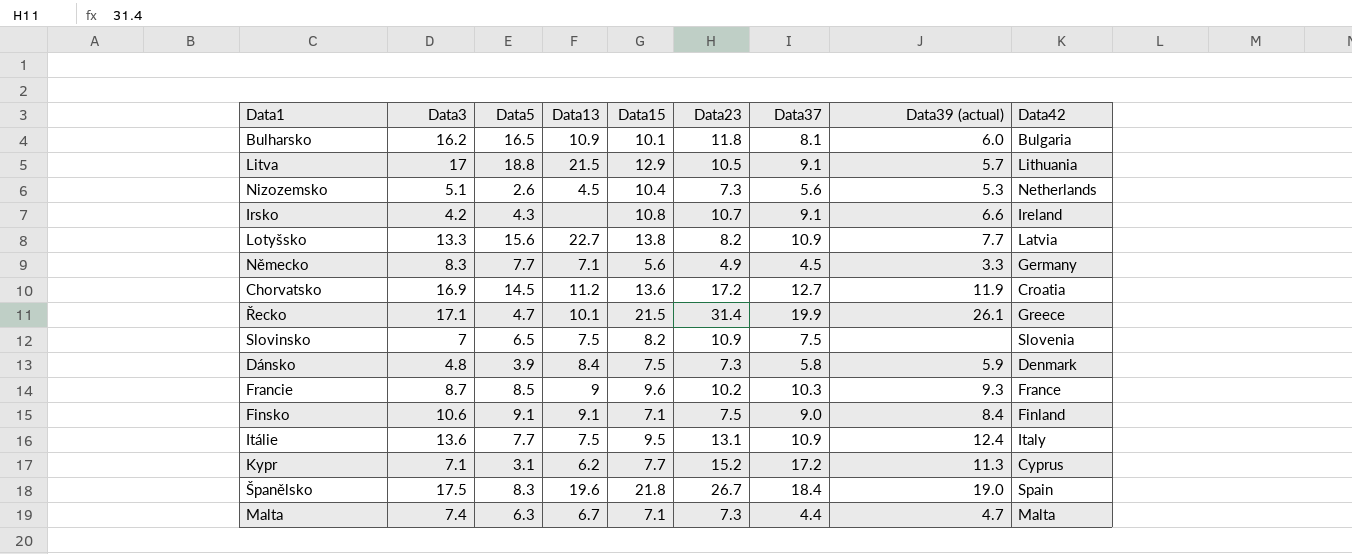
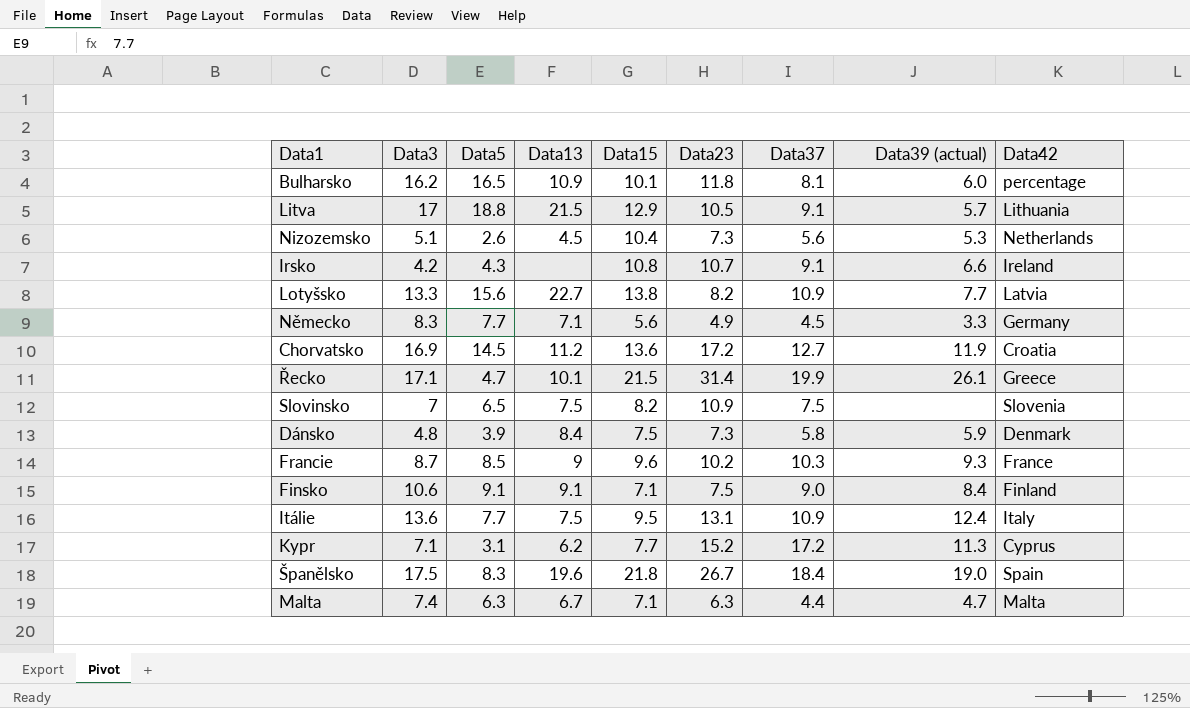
Bulharsko | Data42: Bulgaria -> percentage
Malta | Data23: 7.3 -> 6.3

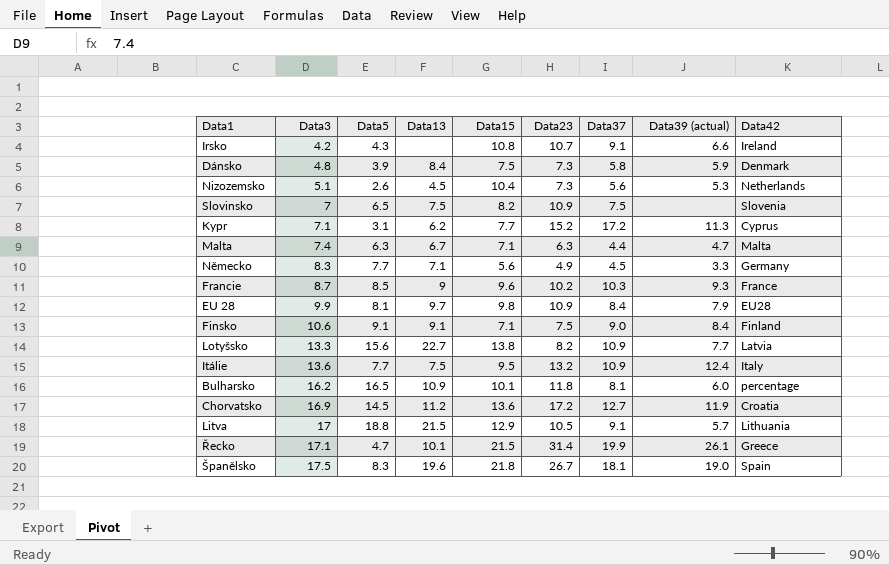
row order: none -> Data3 ascending
row EU 28: none -> 9.9 | 8.1 | 9.7 | 9.8 | 10.9 | 8.4 | 7.9 | EU28
Itálie | Data23: 13.1 -> 13.2
Španělsko | Data37: 18.4 -> 18.1

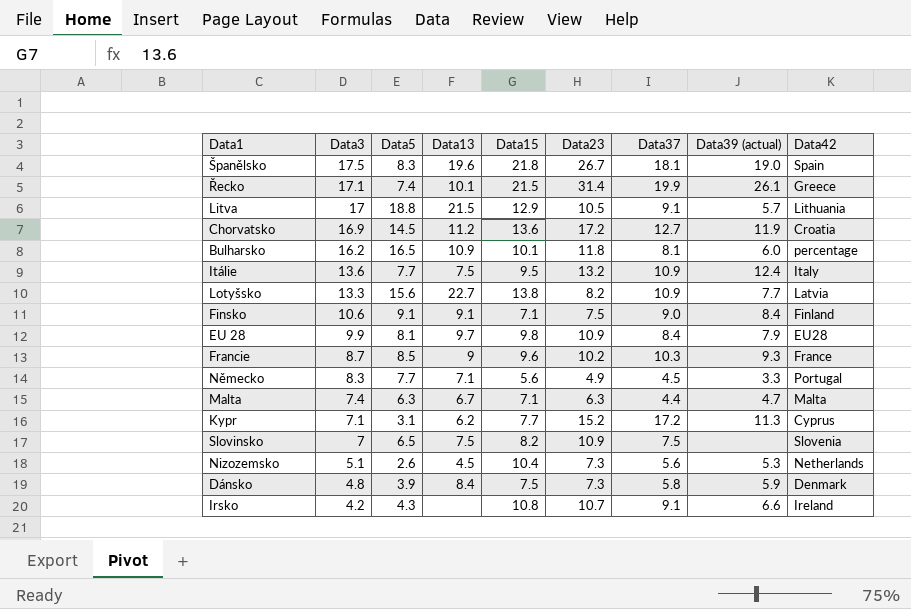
row order: Data3 ascending -> Data3 descending
Řecko | Data5: 4.7 -> 7.4
Německo | Data42: Germany -> Portugal

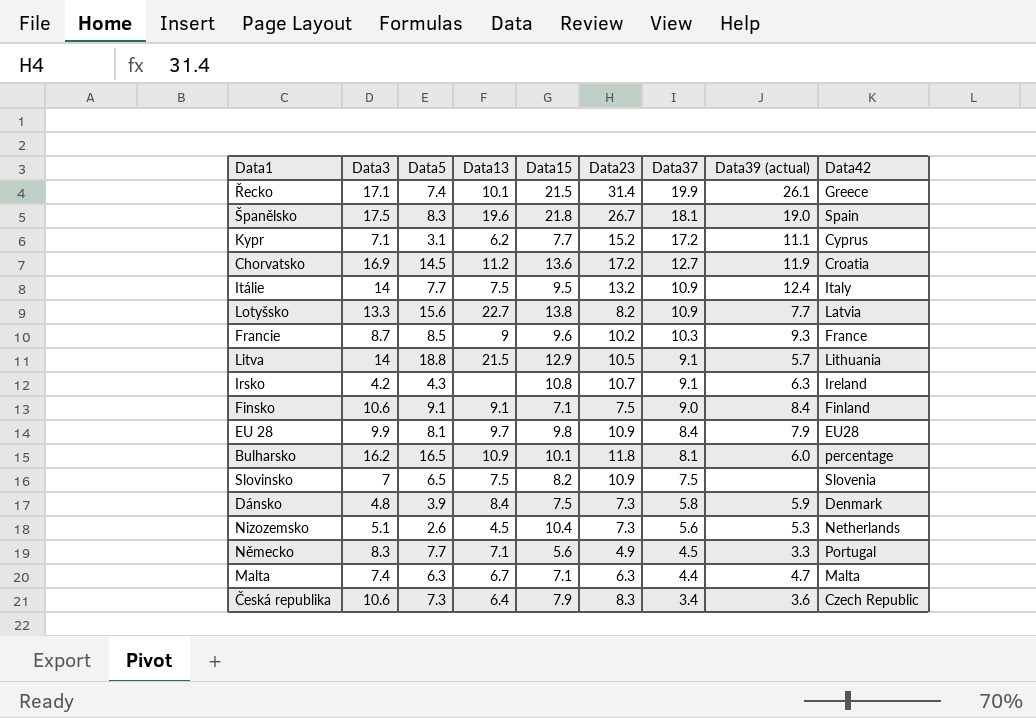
row order: Data3 descending -> Data37 descending
Kypr | Data39 (actual): 11.3 -> 11.1
Itálie | Data3: 13.6 -> 14
Litva | Data3: 17 -> 14
Irsko | Data39 (actual): 6.6 -> 6.3
row Česká republika: none -> 10.6 | 7.3 | 6.4 | 7.9 | 8.3 | 3.4 | 3.6 | Czech Republic

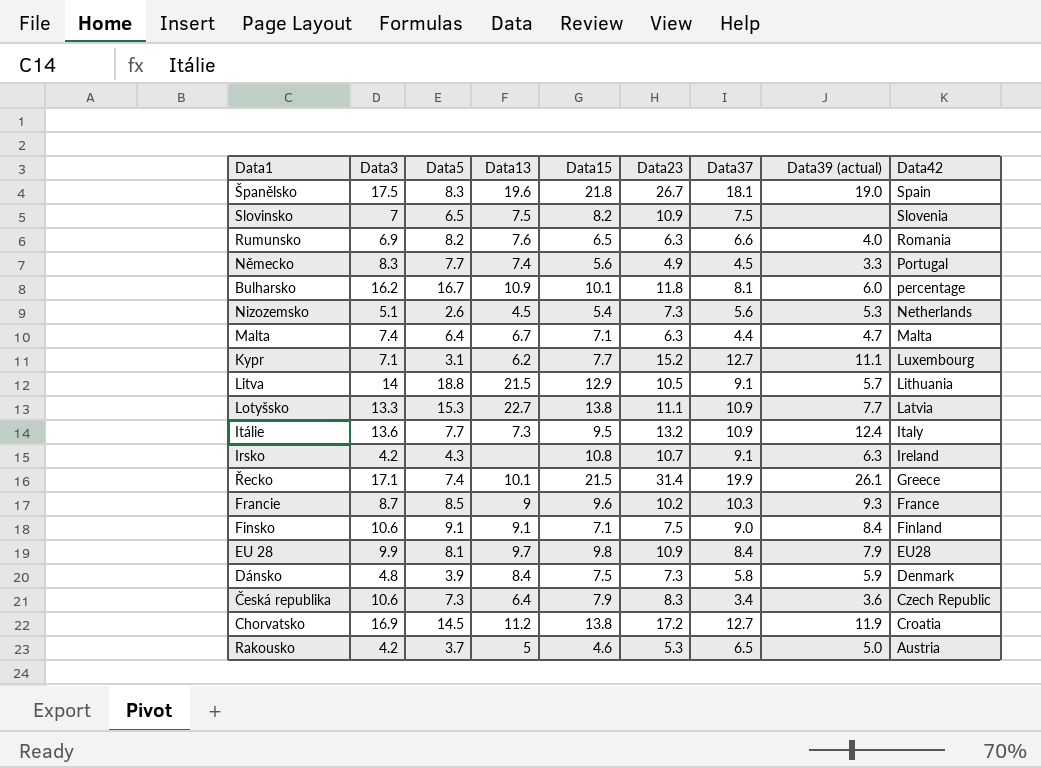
row order: Data37 descending -> Data42 descending
row Rumunsko: none -> 6.9 | 8.2 | 7.6 | 6.5 | 6.3 | 6.6 | 4.0 | Romania
Německo | Data13: 7.1 -> 7.4
Bulharsko | Data5: 16.5 -> 16.7
Nizozemsko | Data15: 10.4 -> 5.4
Malta | Data5: 6.3 -> 6.4
Kypr | Data37: 17.2 -> 12.7
Kypr | Data42: Cyprus -> Luxembourg
Lotyšsko | Data5: 15.6 -> 15.3
Lotyšsko | Data23: 8.2 -> 11.1
Itálie | Data3: 14 -> 13.6
Itálie | Data13: 7.5 -> 7.3
Chorvatsko | Data15: 13.6 -> 13.8
row Rakousko: none -> 4.2 | 3.7 | 5 | 4.6 | 5.3 | 6.5 | 5.0 | Austria

